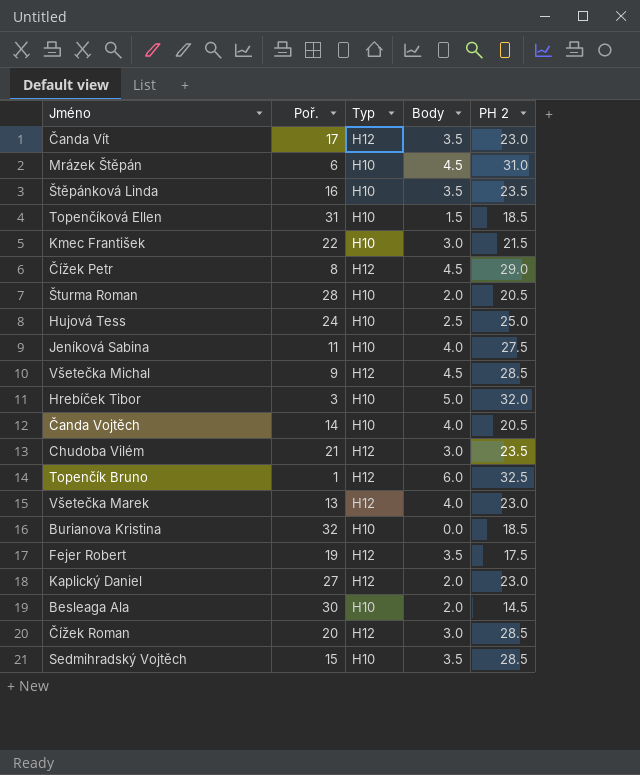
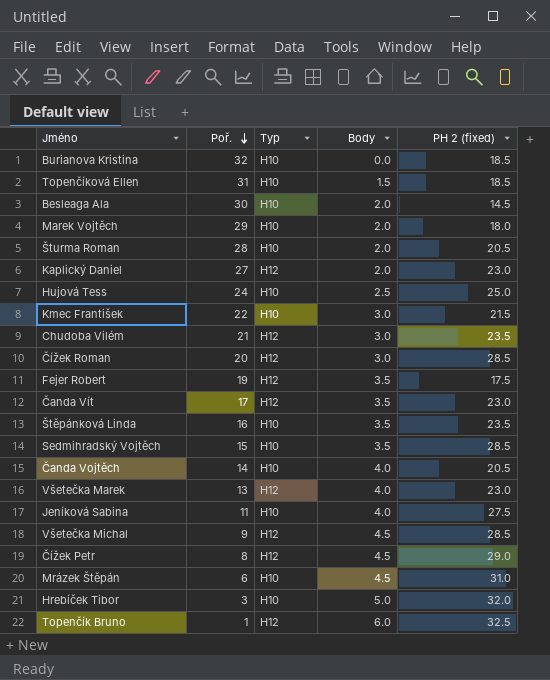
row order: none -> Poř. descending
column name: PH 2 -> PH 2 (fixed)
row Marek Vojtěch: none -> 29 | H10 | 2.0 | 18.0

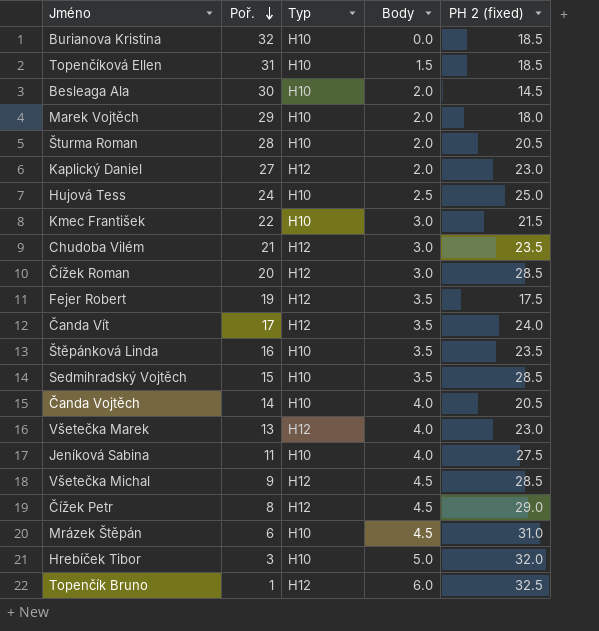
Čanda Vít | PH 2 (fixed): 23.0 -> 24.0

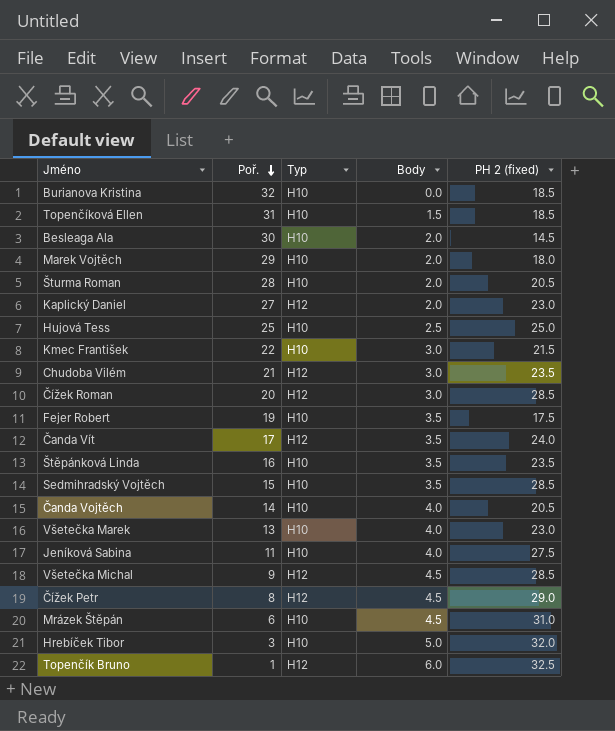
Hujová Tess | Poř.: 24 -> 25
Fejer Robert | Typ: H12 -> H10
Všetečka Marek | Typ: H12 -> H10

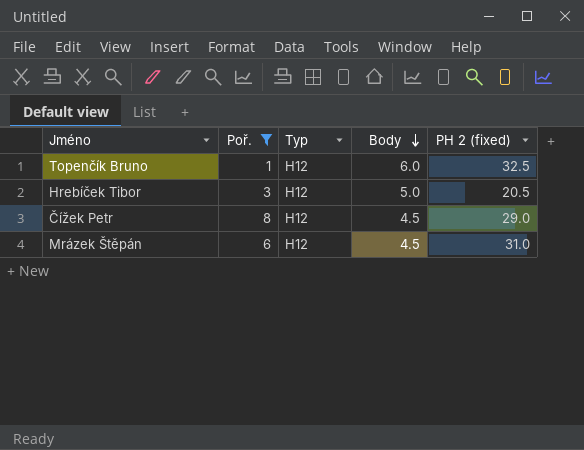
filter: none -> Poř. <= 8
row order: Poř. descending -> Body descending
Hrebíček Tibor | Typ: H10 -> H12
Hrebíček Tibor | PH 2 (fixed): 32.0 -> 20.5
Mrázek Štěpán | Typ: H10 -> H12

